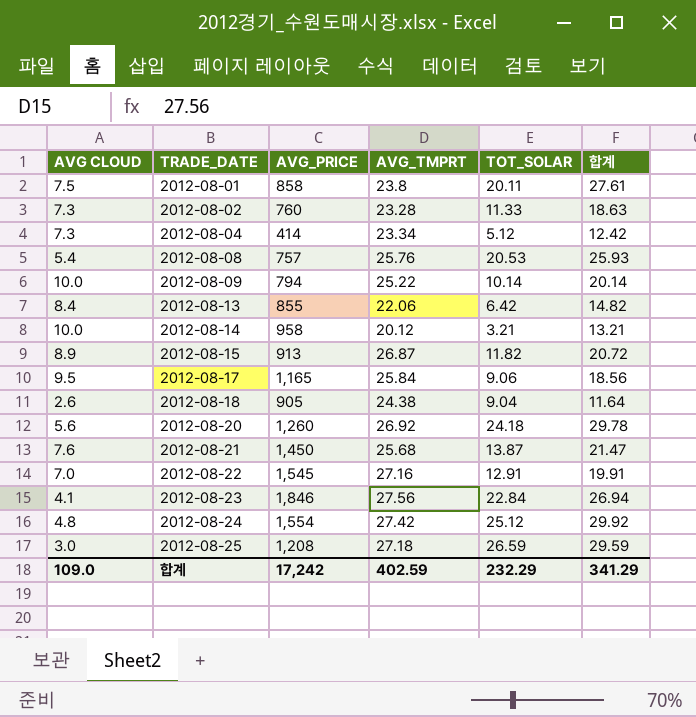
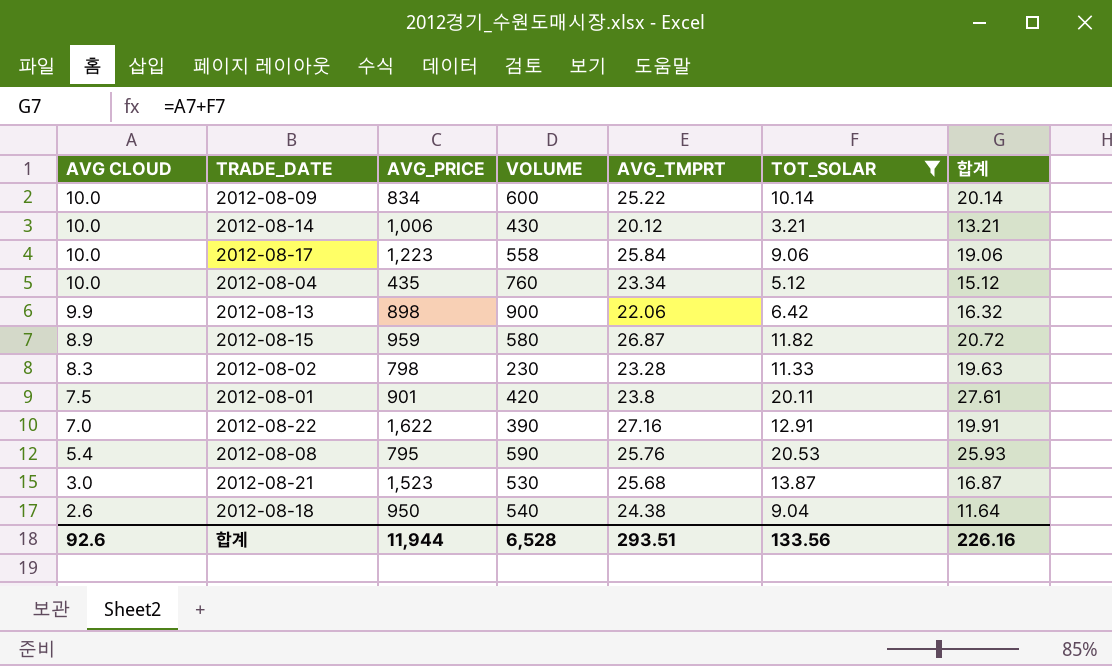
filter: none -> TOT_SOLAR <= 20.53
row order: TRADE_DATE ascending -> AVG CLOUD descending
column VOLUME | position: none -> 4
2012-08-09 | AVG_PRICE: 794 -> 834
2012-08-14 | AVG_PRICE: 958 -> 1,006
2012-08-17 | AVG CLOUD: 9.5 -> 10.0
2012-08-17 | AVG_PRICE: 1,165 -> 1,223
2012-08-17 | 합계: 18.56 -> 19.06
2012-08-04 | AVG CLOUD: 7.3 -> 10.0
2012-08-04 | AVG_PRICE: 414 -> 435
2012-08-04 | 합계: 12.42 -> 15.12
2012-08-13 | AVG CLOUD: 8.4 -> 9.9
2012-08-13 | AVG_PRICE: 855 -> 898
2012-08-13 | 합계: 14.82 -> 16.32
2012-08-15 | AVG_PRICE: 913 -> 959
2012-08-02 | AVG CLOUD: 7.3 -> 8.3
2012-08-02 | AVG_PRICE: 760 -> 798
2012-08-02 | 합계: 18.63 -> 19.63
2012-08-01 | AVG_PRICE: 858 -> 901
2012-08-22 | AVG_PRICE: 1,545 -> 1,622
2012-08-08 | AVG_PRICE: 757 -> 795
2012-08-21 | AVG CLOUD: 7.6 -> 3.0
2012-08-21 | AVG_PRICE: 1,450 -> 1,523
2012-08-21 | 합계: 21.47 -> 16.87
2012-08-18 | AVG_PRICE: 905 -> 950
합계 | AVG CLOUD: 109.0 -> 92.6
합계 | AVG_PRICE: 17,242 -> 11,944
합계 | AVG_TMPRT: 402.59 -> 293.51
합계 | TOT_SOLAR: 232.29 -> 133.56
합계 | 합계: 341.29 -> 226.16

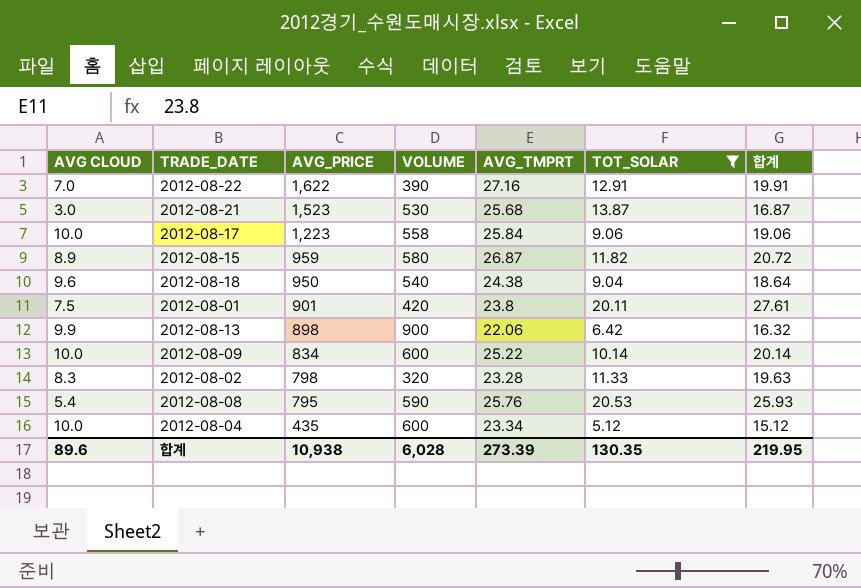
row order: AVG CLOUD descending -> AVG_PRICE descending
row 2012-08-14: 10.0 | 1,006 | 430 | 20.12 | 3.21 | 13.21 -> none
2012-08-18 | AVG CLOUD: 2.6 -> 9.6
2012-08-18 | 합계: 11.64 -> 18.64
2012-08-02 | VOLUME: 230 -> 320
2012-08-04 | VOLUME: 760 -> 600
합계 | AVG CLOUD: 92.6 -> 89.6
합계 | AVG_PRICE: 11,944 -> 10,938
합계 | VOLUME: 6,528 -> 6,028
합계 | AVG_TMPRT: 293.51 -> 273.39
합계 | TOT_SOLAR: 133.56 -> 130.35
합계 | 합계: 226.16 -> 219.95

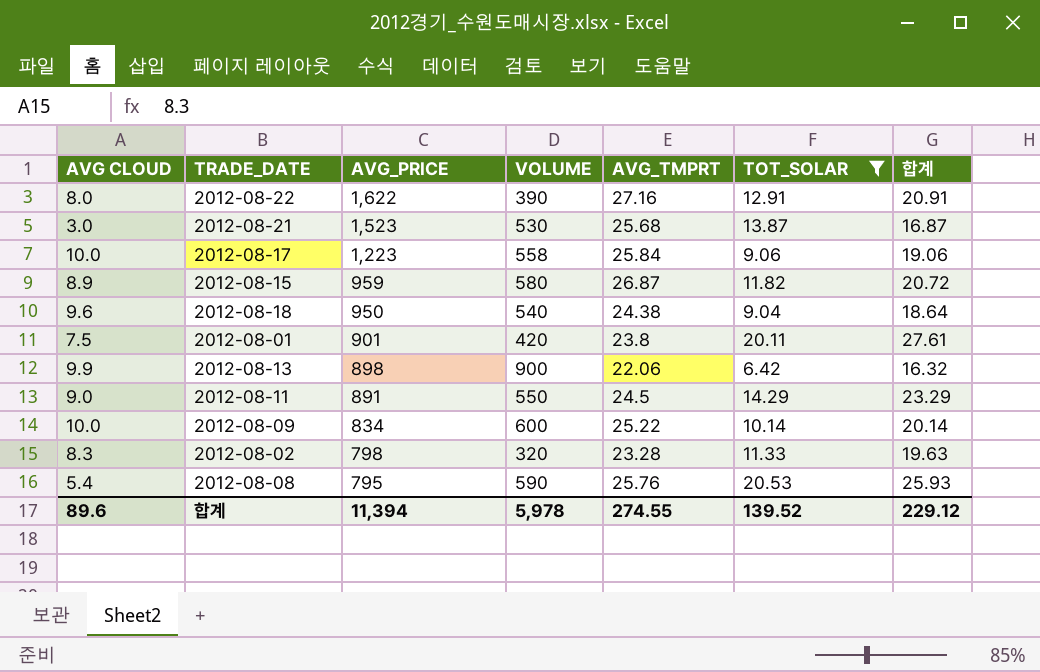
row 2012-08-04: 10.0 | 435 | 600 | 23.34 | 5.12 | 15.12 -> none
2012-08-22 | AVG CLOUD: 7.0 -> 8.0
2012-08-22 | 합계: 19.91 -> 20.91
row 2012-08-11: none -> 9.0 | 891 | 550 | 24.5 | 14.29 | 23.29
합계 | AVG_PRICE: 10,938 -> 11,394
합계 | VOLUME: 6,028 -> 5,978
합계 | AVG_TMPRT: 273.39 -> 274.55
합계 | TOT_SOLAR: 130.35 -> 139.52
합계 | 합계: 219.95 -> 229.12

